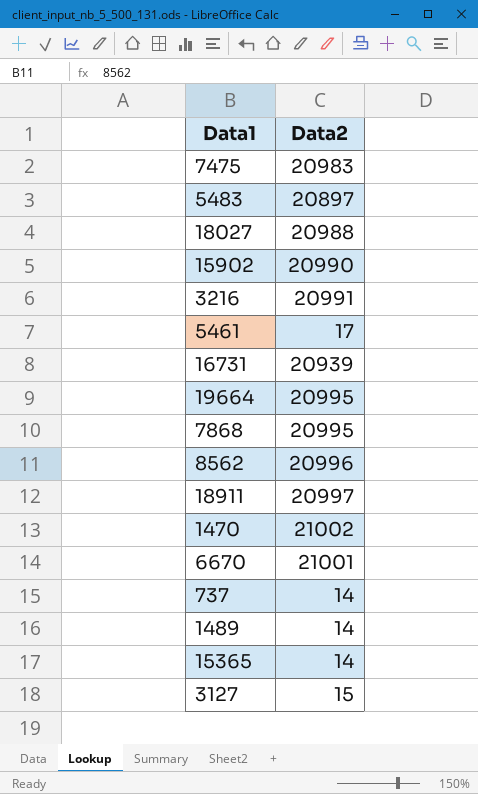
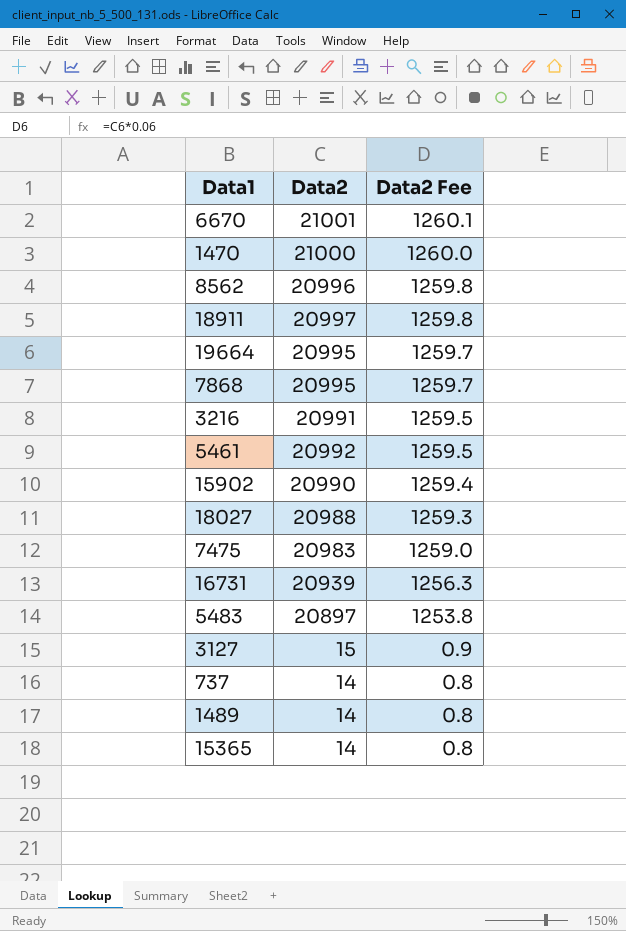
row order: none -> Data2 Fee descending
column Data2 Fee | formula: none -> [Data2] * 0.06
1470 | Data2: 21002 -> 21000
5461 | Data2: 17 -> 20992

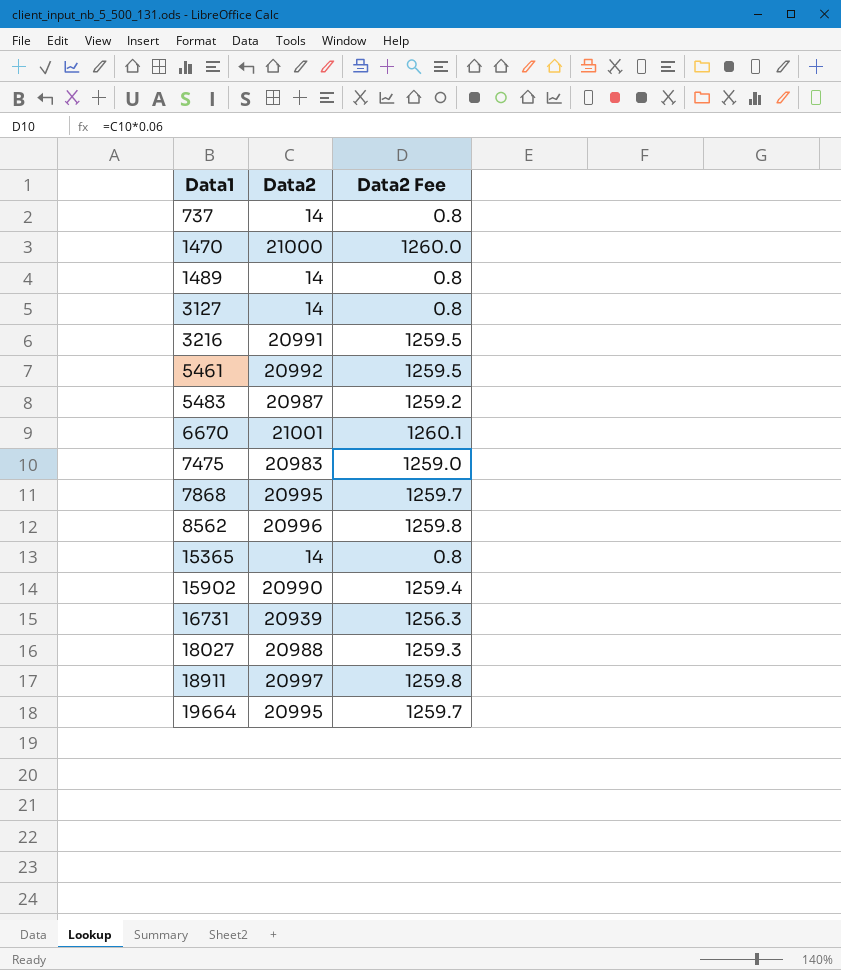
row order: Data2 Fee descending -> Data1 ascending
3127 | Data2: 15 -> 14
3127 | Data2 Fee: 0.9 -> 0.8
5483 | Data2: 20897 -> 20987
5483 | Data2 Fee: 1253.8 -> 1259.2

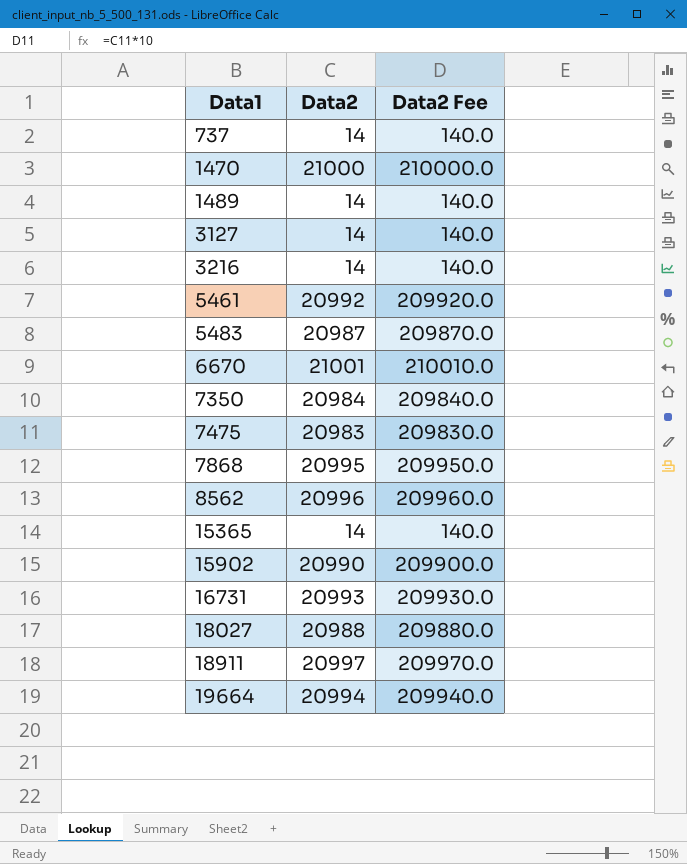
column Data2 Fee | formula: [Data2] * 0.06 -> [Data2] * 10
3216 | Data2: 20991 -> 14
row 7350: none -> 20984 | 209840.0
16731 | Data2: 20939 -> 20993
19664 | Data2: 20995 -> 20994

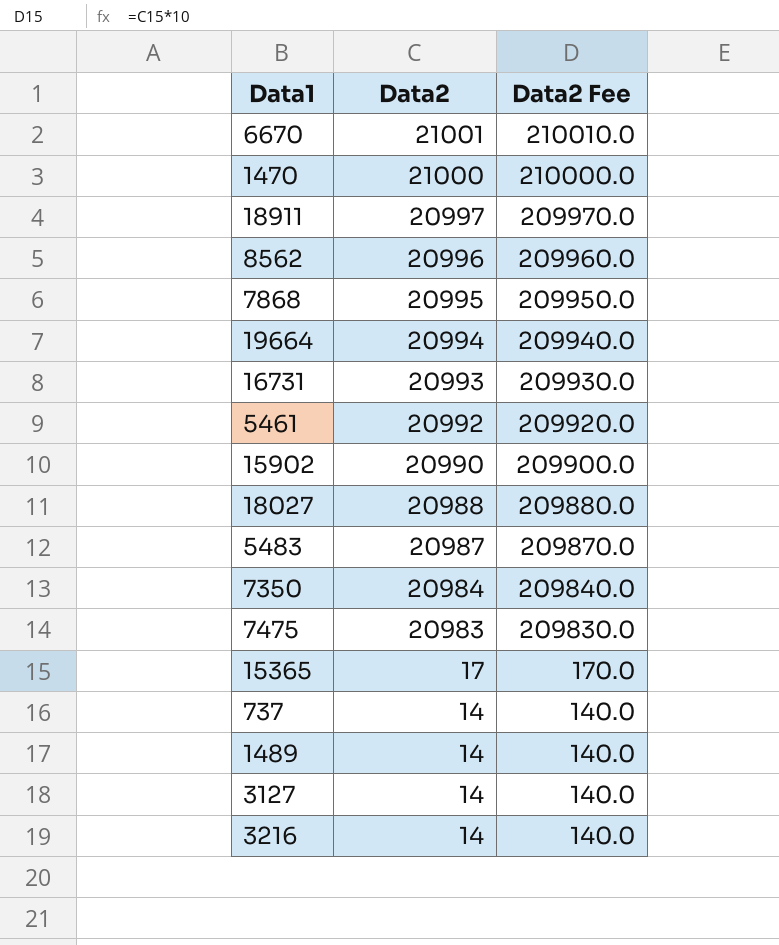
row order: Data1 ascending -> Data2 descending
15365 | Data2: 14 -> 17
15365 | Data2 Fee: 140.0 -> 170.0

